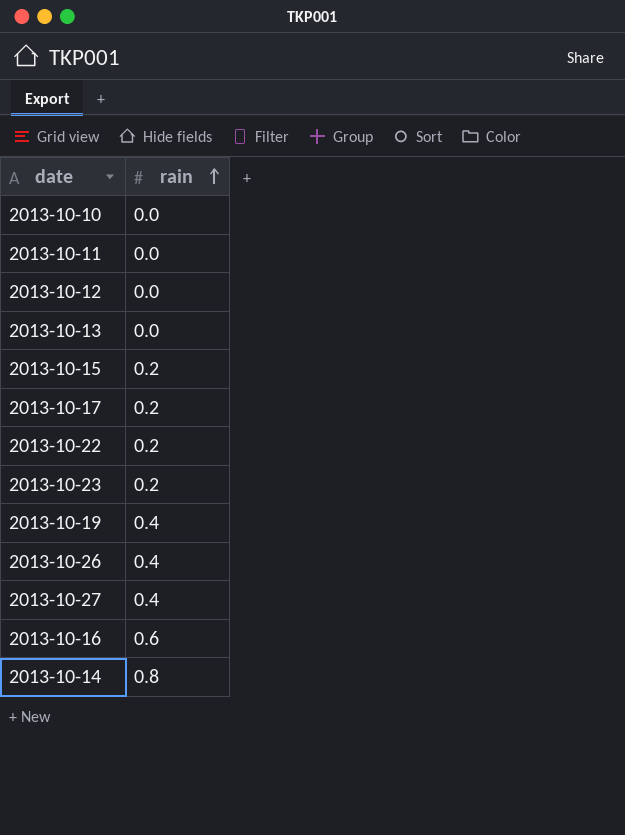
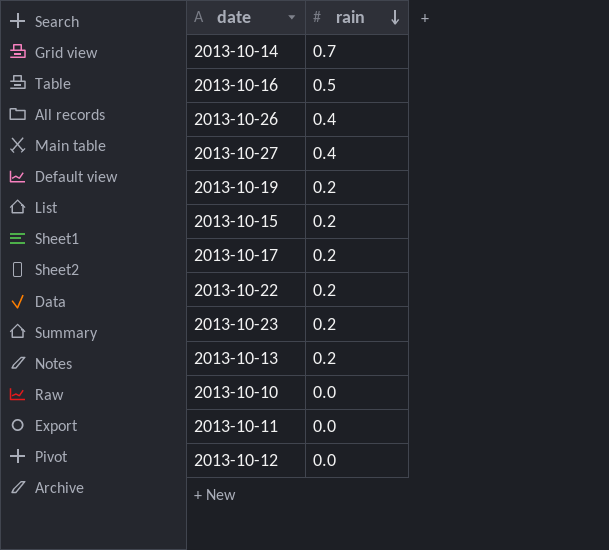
row order: rain ascending -> rain descending
2013-10-14 | rain: 0.8 -> 0.7
2013-10-16 | rain: 0.6 -> 0.5
2013-10-19 | rain: 0.4 -> 0.2
2013-10-13 | rain: 0.0 -> 0.2

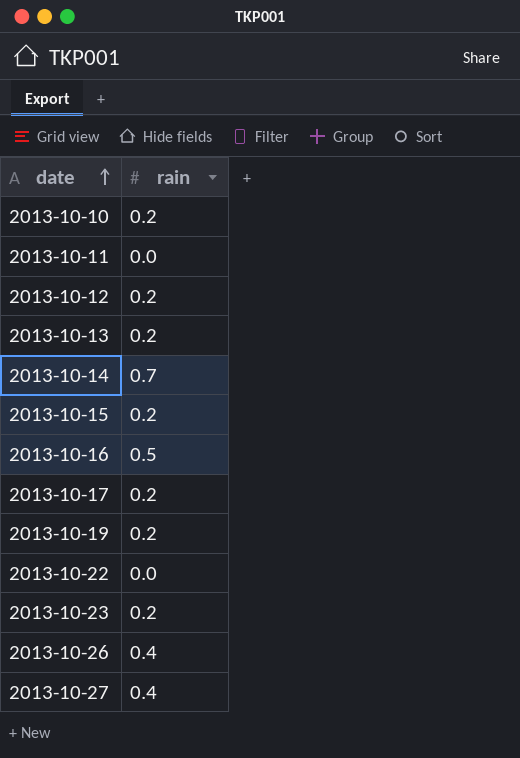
row order: rain descending -> date ascending
2013-10-10 | rain: 0.0 -> 0.2
2013-10-12 | rain: 0.0 -> 0.2
2013-10-22 | rain: 0.2 -> 0.0

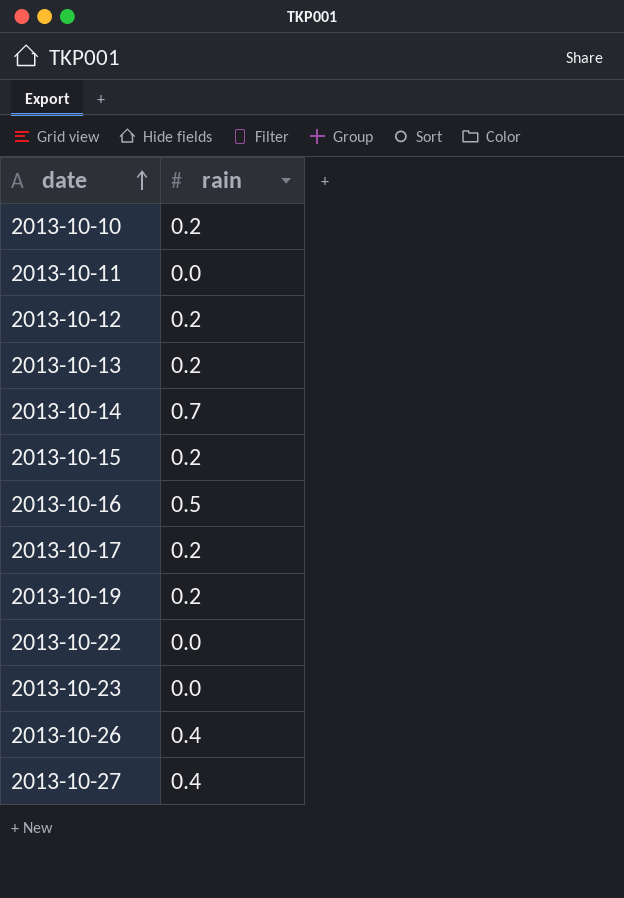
2013-10-23 | rain: 0.2 -> 0.0

